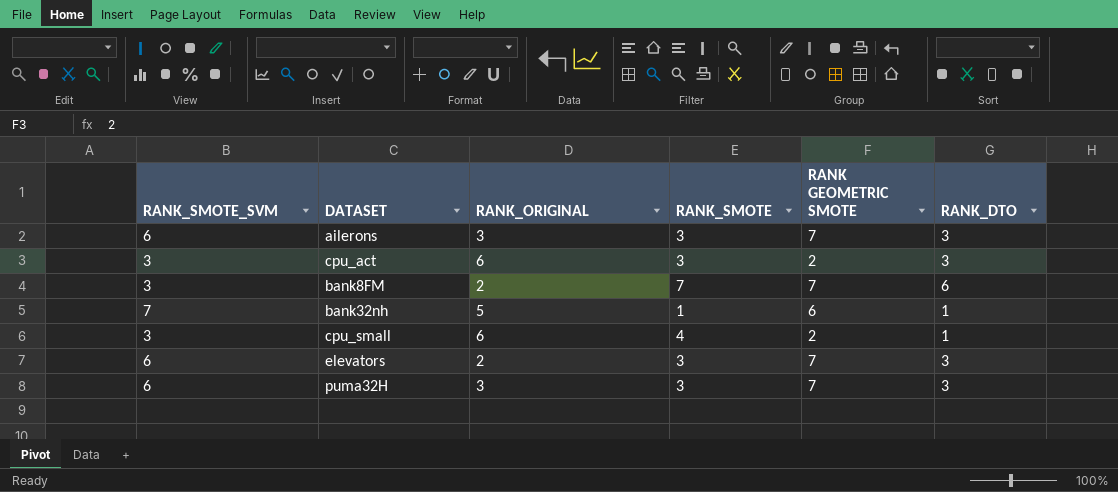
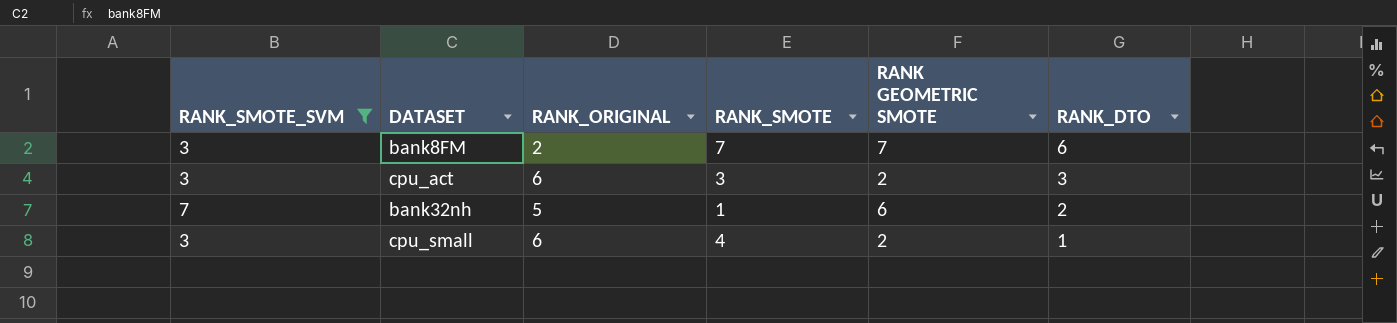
filter: none -> RANK_SMOTE_SVM != 6
row order: none -> RANK_DTO descending
bank32nh | RANK_DTO: 1 -> 2

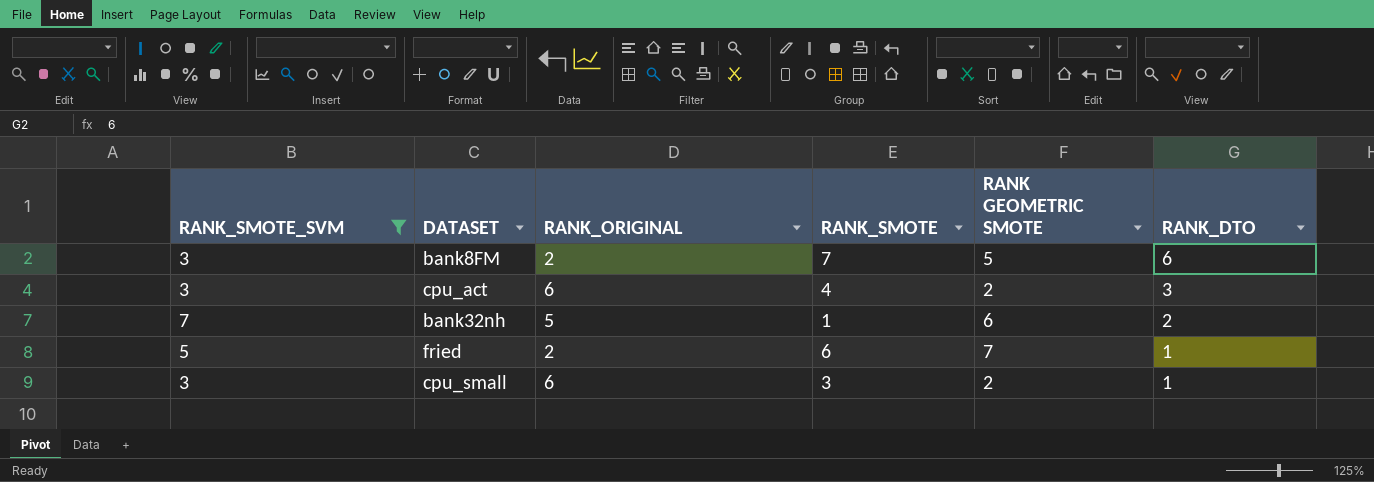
bank8FM | RANK GEOMETRIC SMOTE: 7 -> 5
cpu_act | RANK_SMOTE: 3 -> 4
row fried: none -> 5 | 2 | 6 | 7 | 1
cpu_small | RANK_SMOTE: 4 -> 3

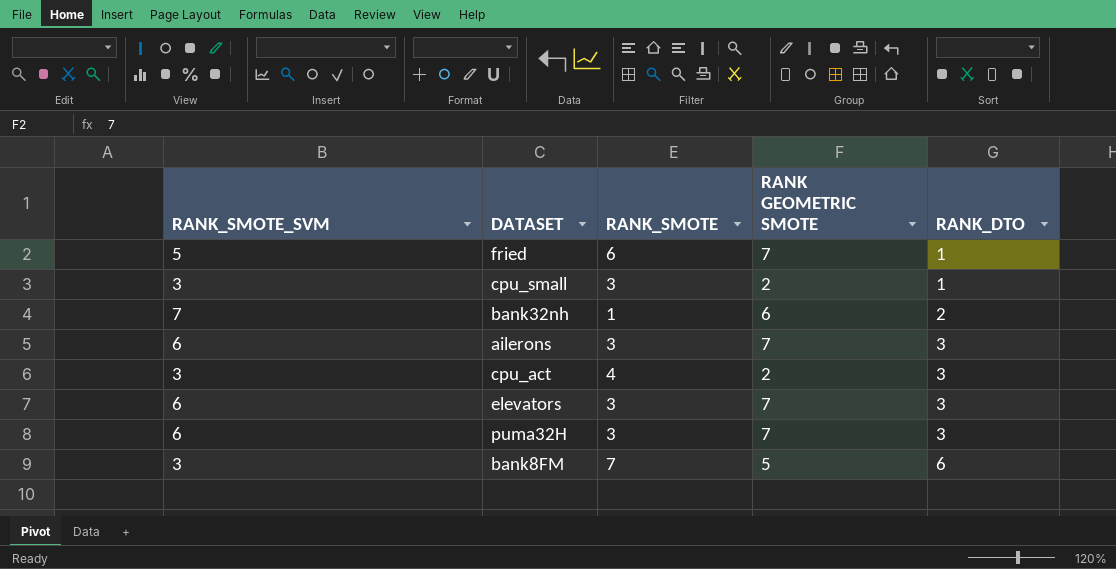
filter: RANK_SMOTE_SVM != 6 -> none
row order: RANK_DTO descending -> RANK_DTO ascending
column RANK_ORIGINAL | position: 3 -> none

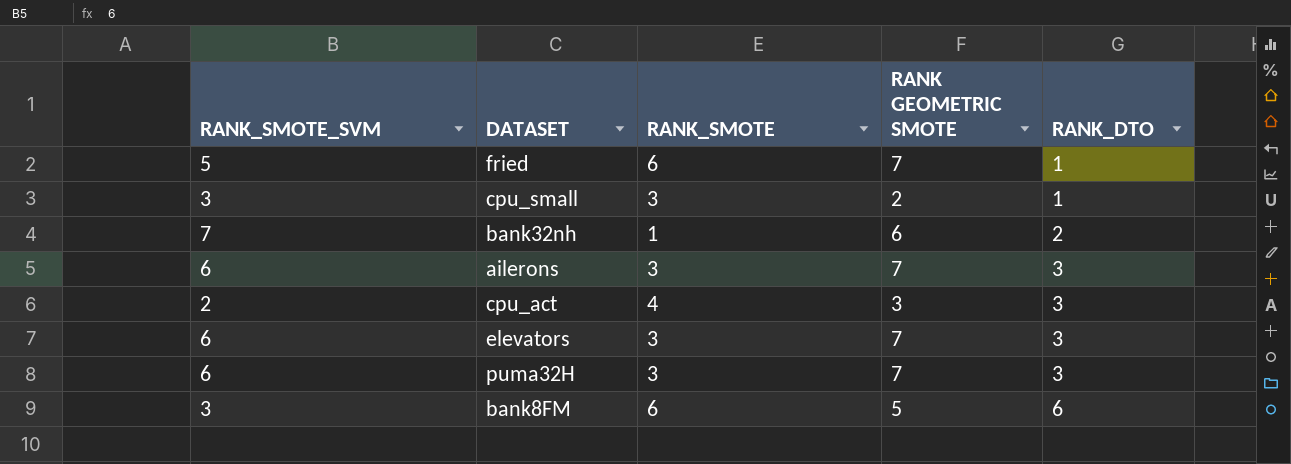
cpu_act | RANK_SMOTE_SVM: 3 -> 2
cpu_act | RANK GEOMETRIC SMOTE: 2 -> 3
bank8FM | RANK_SMOTE: 7 -> 6

